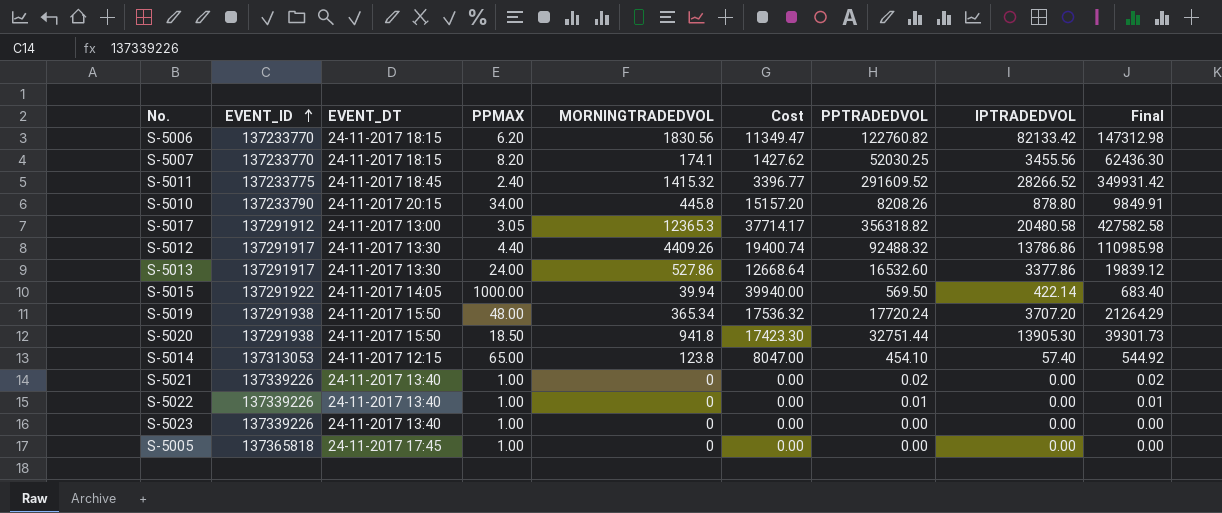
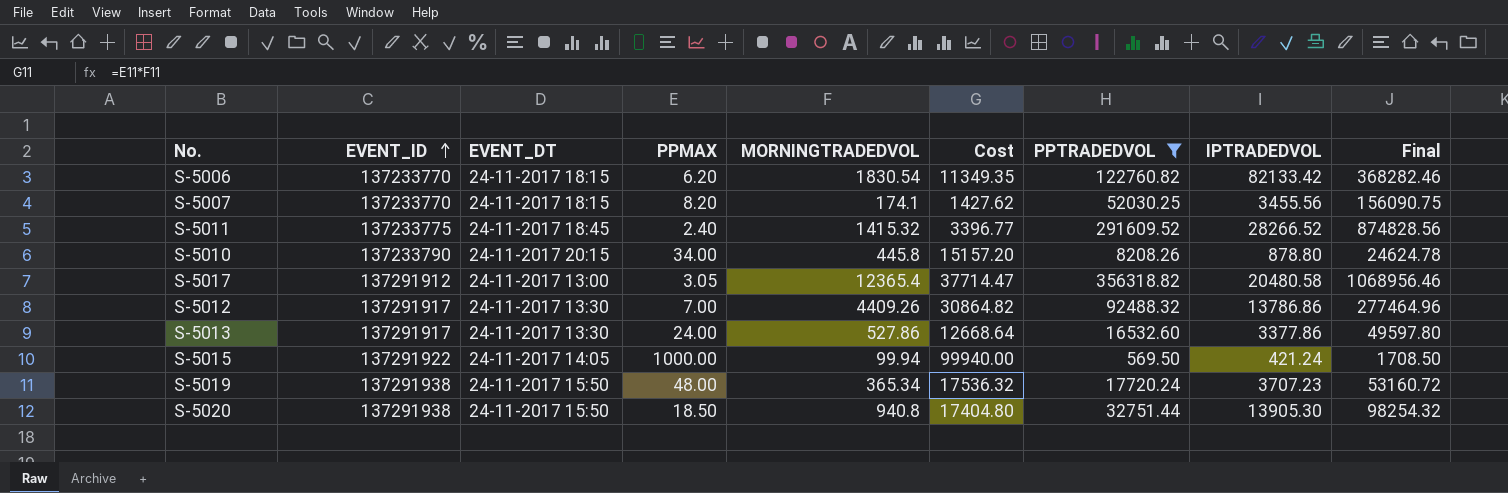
filter: none -> PPTRADEDVOL >= 569.50
column Final | formula: [PPTRADEDVOL] * 1.2 -> [PPTRADEDVOL] * 3
S-5006 | MORNINGTRADEDVOL: 1830.56 -> 1830.54
S-5006 | Cost: 11349.47 -> 11349.35
S-5017 | MORNINGTRADEDVOL: 12365.3 -> 12365.4
S-5017 | Cost: 37714.17 -> 37714.47
S-5012 | PPMAX: 4.40 -> 7.00
S-5012 | Cost: 19400.74 -> 30864.82
S-5015 | MORNINGTRADEDVOL: 39.94 -> 99.94
S-5015 | Cost: 39940.00 -> 99940.00
S-5015 | IPTRADEDVOL: 422.14 -> 421.24
S-5019 | IPTRADEDVOL: 3707.20 -> 3707.23
S-5020 | MORNINGTRADEDVOL: 941.8 -> 940.8
S-5020 | Cost: 17423.30 -> 17404.80

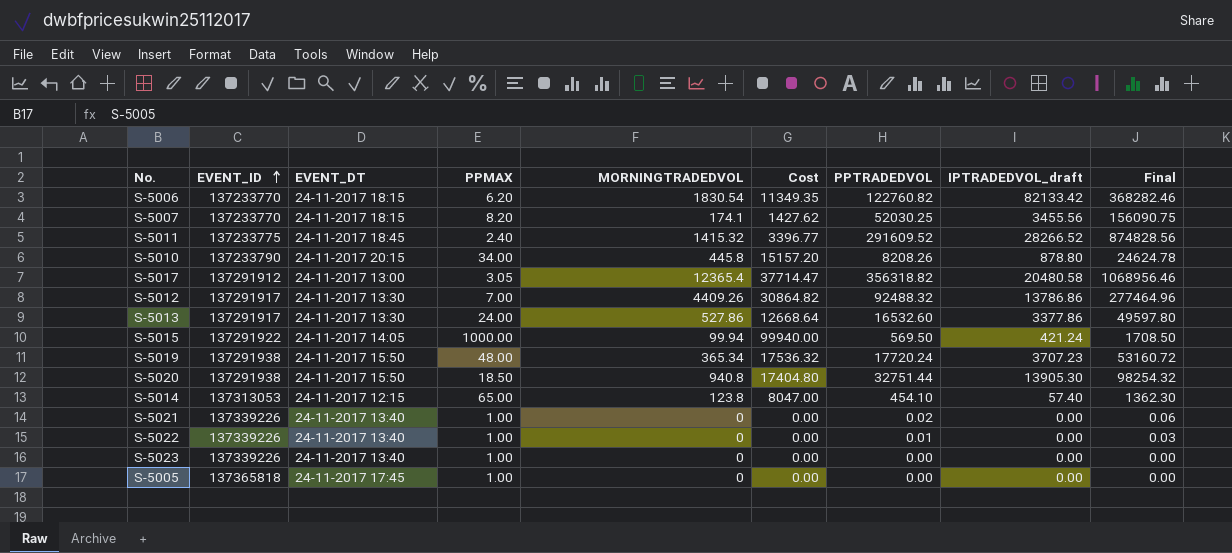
filter: PPTRADEDVOL >= 569.50 -> none
column name: IPTRADEDVOL -> IPTRADEDVOL_draft

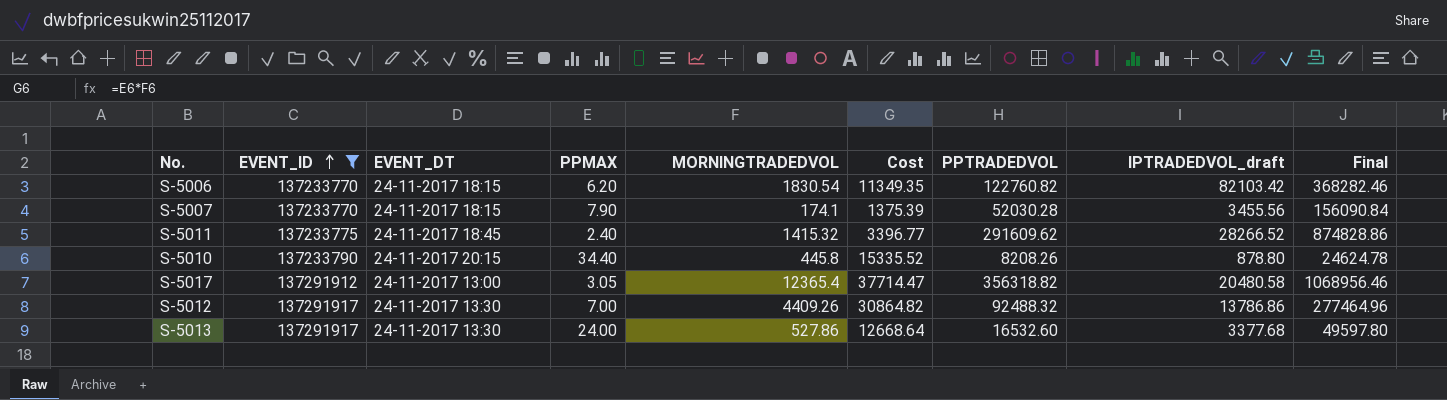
filter: none -> EVENT_ID <= 137291917
S-5006 | IPTRADEDVOL_draft: 82133.42 -> 82103.42
S-5007 | PPMAX: 8.20 -> 7.90
S-5007 | Cost: 1427.62 -> 1375.39
S-5007 | PPTRADEDVOL: 52030.25 -> 52030.28
S-5007 | Final: 156090.75 -> 156090.84
S-5011 | PPTRADEDVOL: 291609.52 -> 291609.62
S-5011 | Final: 874828.56 -> 874828.86
S-5010 | PPMAX: 34.00 -> 34.40
S-5010 | Cost: 15157.20 -> 15335.52
S-5013 | IPTRADEDVOL_draft: 3377.86 -> 3377.68

